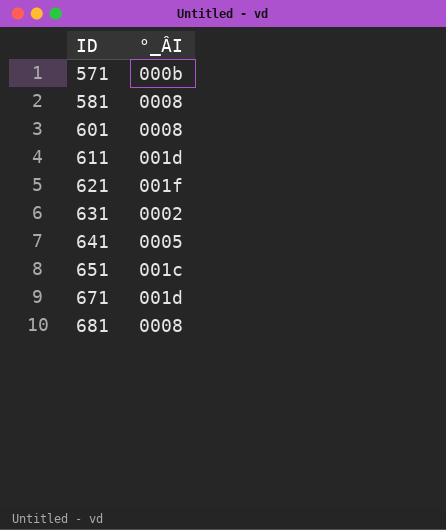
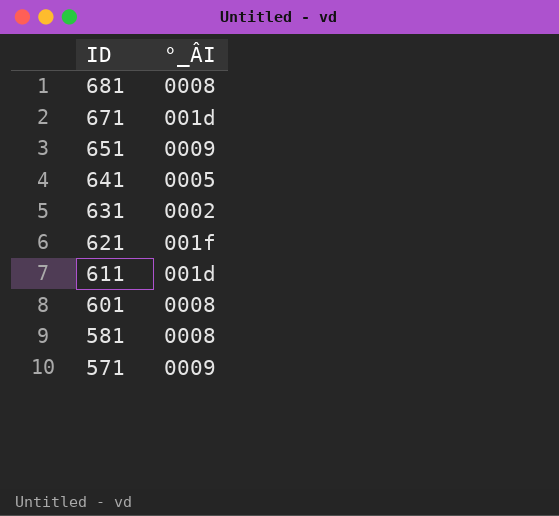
row order: ID ascending -> ID descending
651 | °_ÂI: 001c -> 0009
571 | °_ÂI: 000b -> 0009

